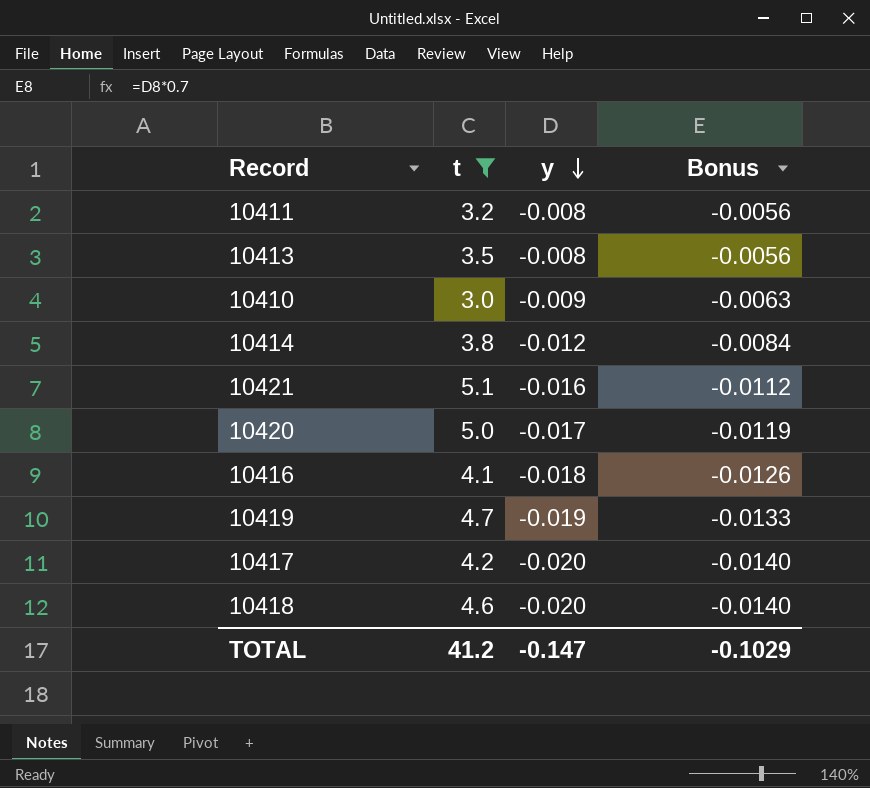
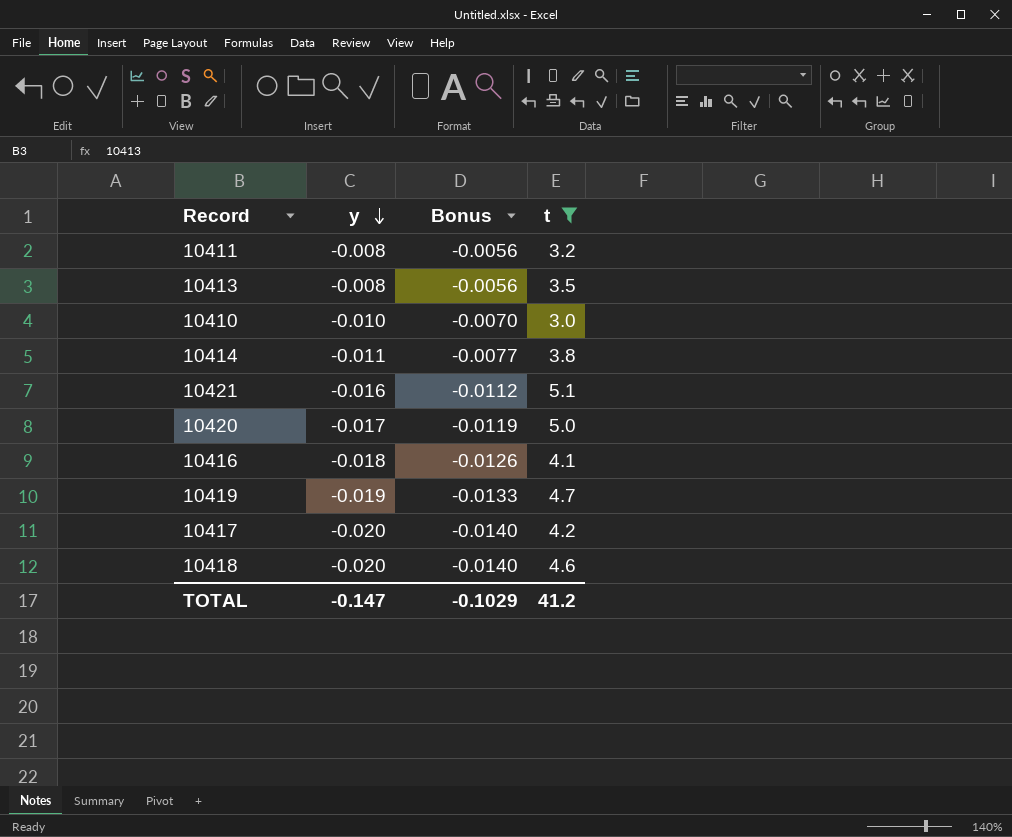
column t | position: 2 -> 4
10410 | y: -0.009 -> -0.010
10410 | Bonus: -0.0063 -> -0.0070
10414 | y: -0.012 -> -0.011
10414 | Bonus: -0.0084 -> -0.0077

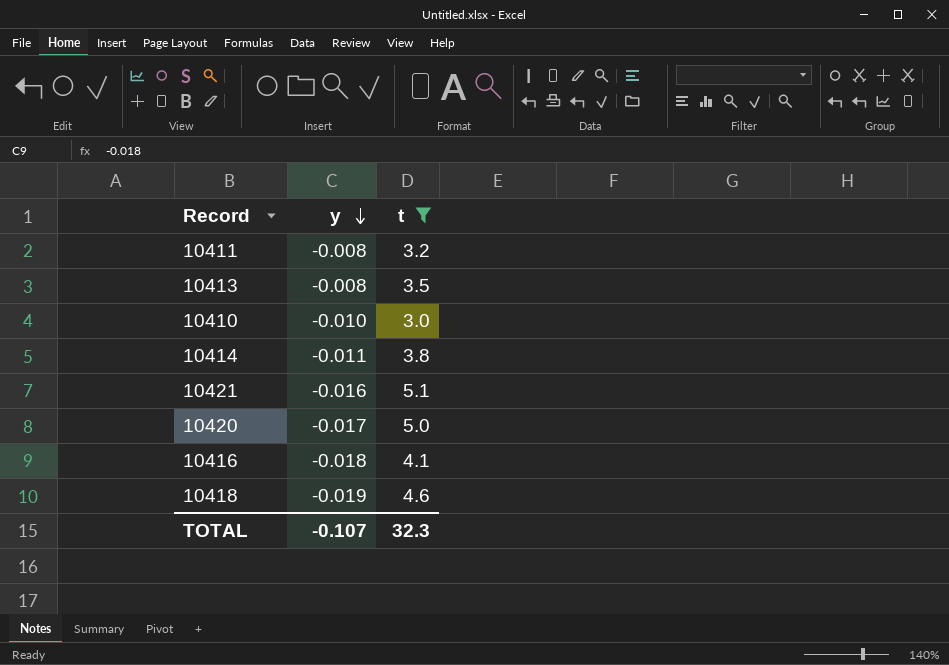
column Bonus | formula: [y] * 0.7 -> none
row 10419: -0.019 | -0.0133 | 4.7 -> none
row 10417: -0.020 | -0.0140 | 4.2 -> none
10418 | y: -0.020 -> -0.019
TOTAL | y: -0.147 -> -0.107
TOTAL | t: 41.2 -> 32.3

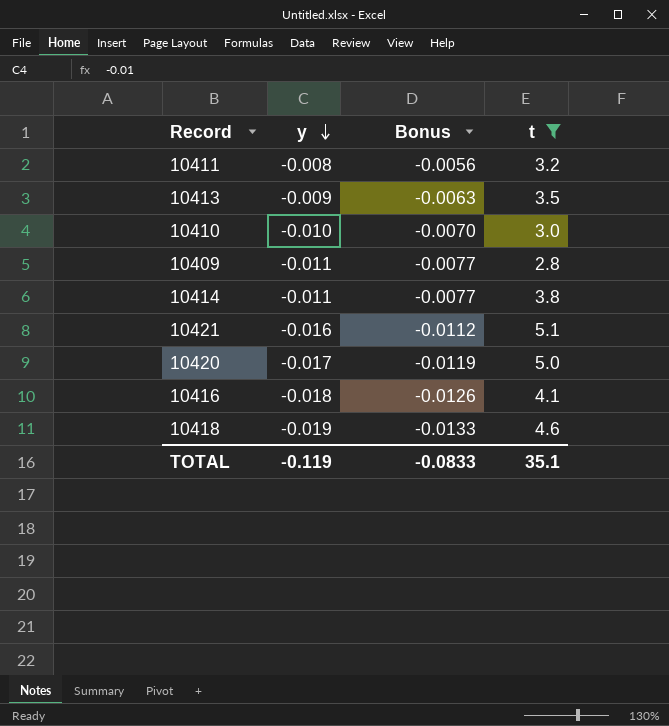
column Bonus | formula: none -> [y] * 0.7
10413 | y: -0.008 -> -0.009
row 10409: none -> -0.011 | -0.0077 | 2.8
TOTAL | y: -0.107 -> -0.119
TOTAL | t: 32.3 -> 35.1

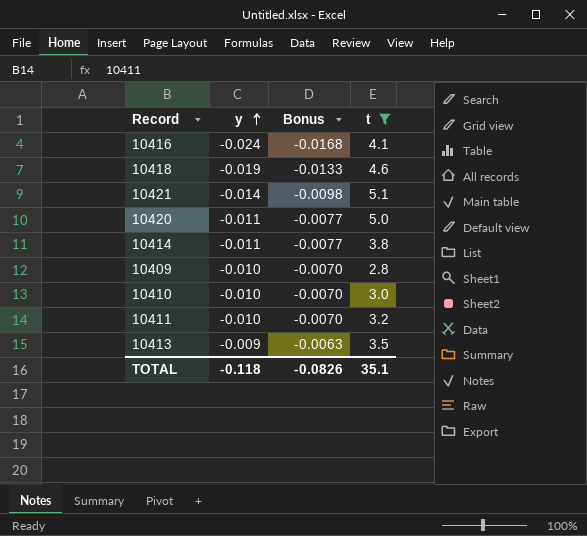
row order: y descending -> y ascending
10416 | y: -0.018 -> -0.024
10416 | Bonus: -0.0126 -> -0.0168
10421 | y: -0.016 -> -0.014
10421 | Bonus: -0.0112 -> -0.0098
10420 | y: -0.017 -> -0.011
10420 | Bonus: -0.0119 -> -0.0077
10409 | y: -0.011 -> -0.010
10409 | Bonus: -0.0077 -> -0.0070
10411 | y: -0.008 -> -0.010
10411 | Bonus: -0.0056 -> -0.0070
TOTAL | y: -0.119 -> -0.118
TOTAL | Bonus: -0.0833 -> -0.0826

